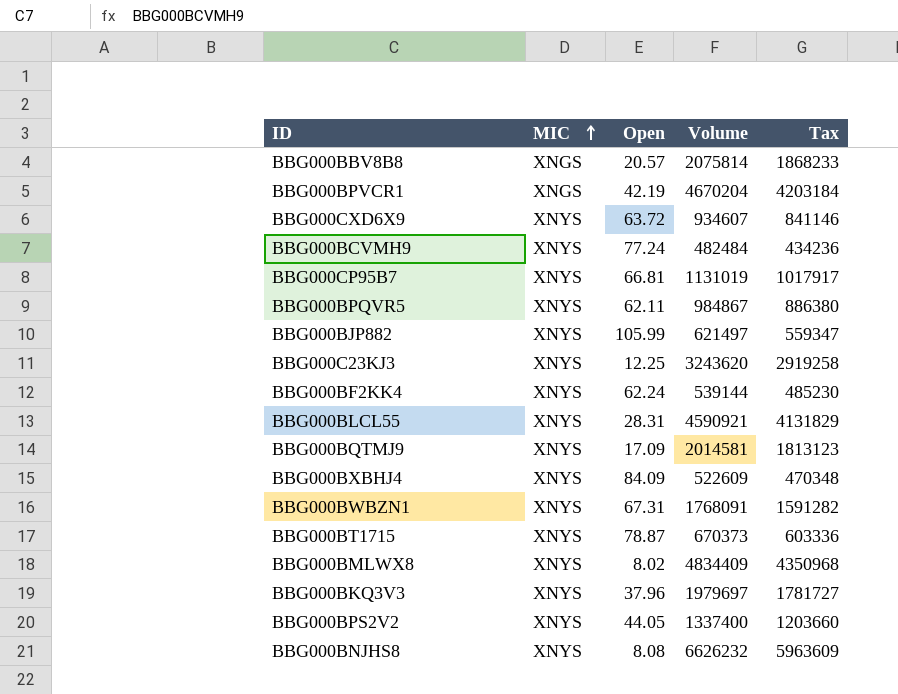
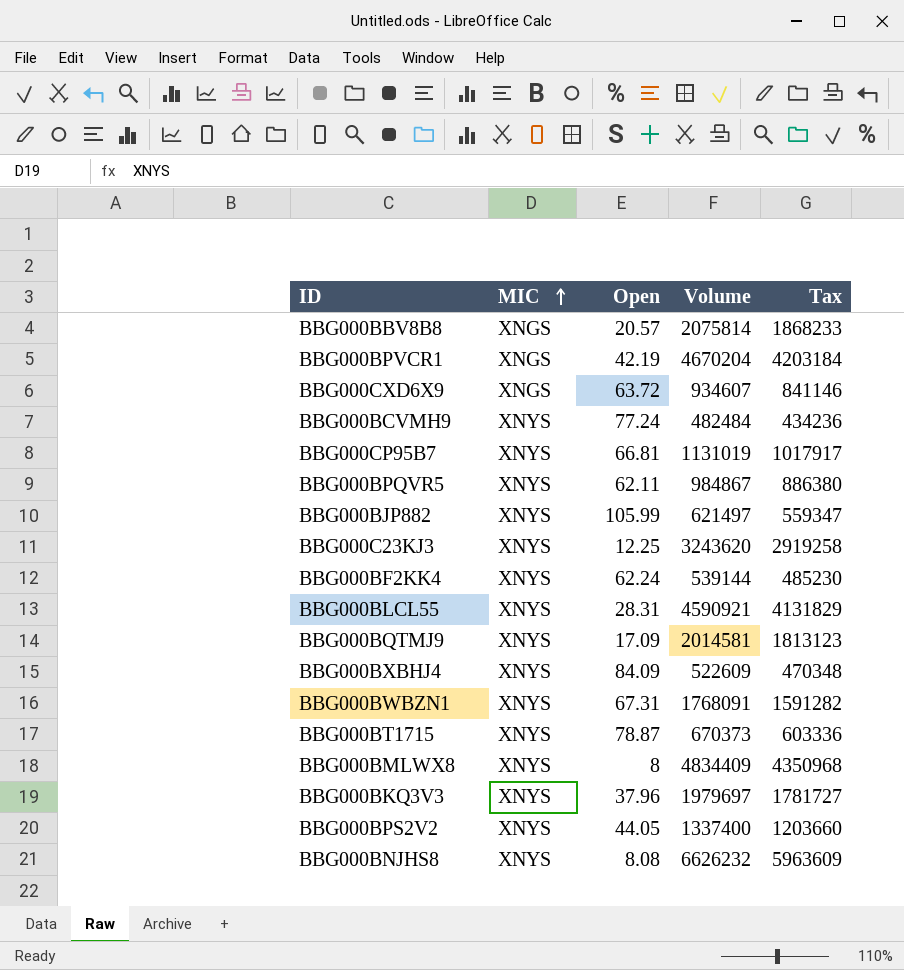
BBG000CXD6X9 | MIC: XNYS -> XNGS
BBG000BMLWX8 | Open: 8.02 -> 8

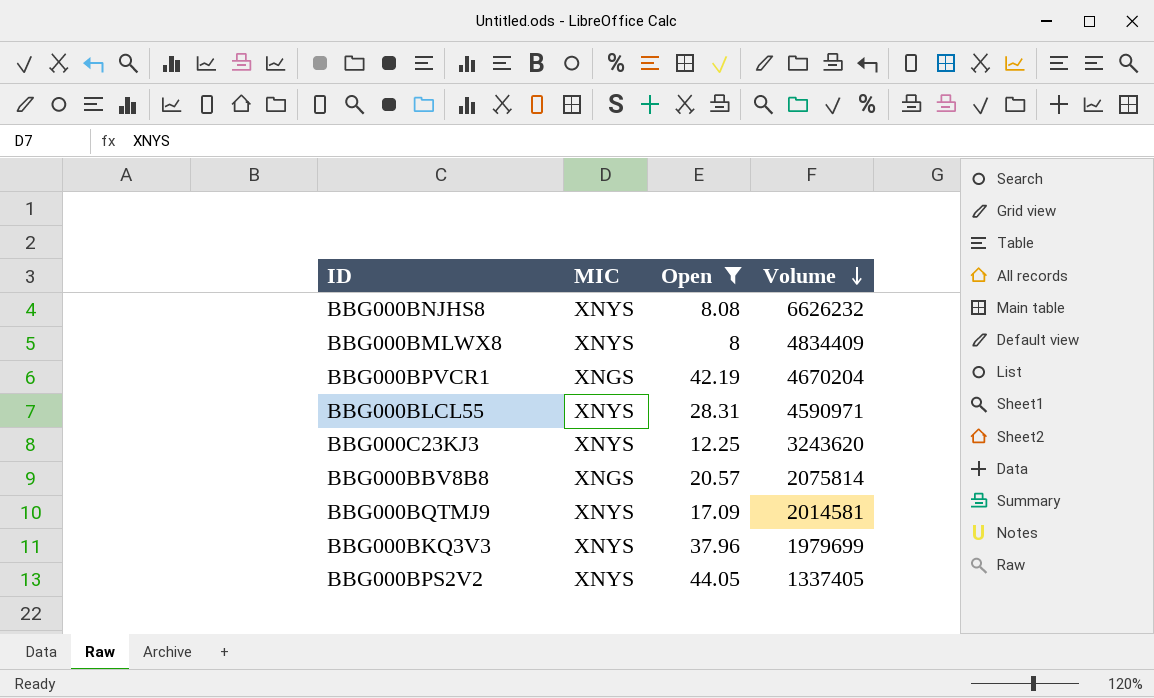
filter: none -> Open <= 44.05
row order: MIC ascending -> Volume descending
column Tax | formula: [Volume] * 0.9 -> none
BBG000BLCL55 | Volume: 4590921 -> 4590971
BBG000BKQ3V3 | Volume: 1979697 -> 1979699
BBG000BPS2V2 | Volume: 1337400 -> 1337405

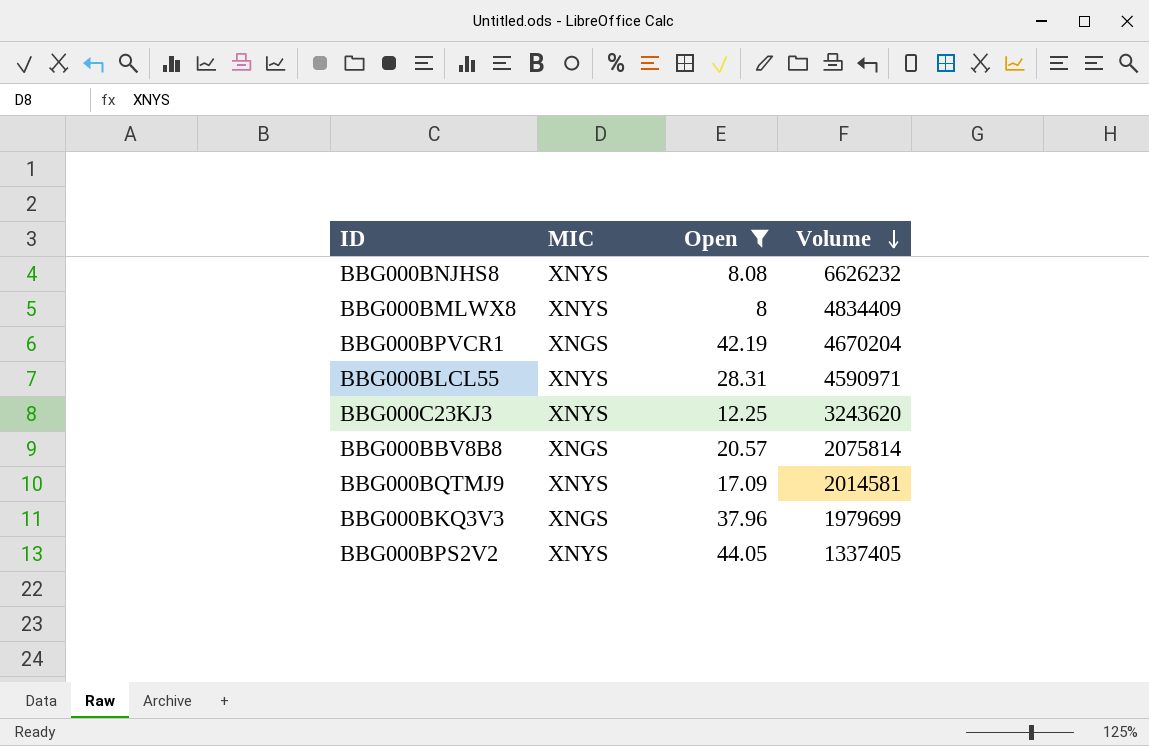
BBG000BKQ3V3 | MIC: XNYS -> XNGS

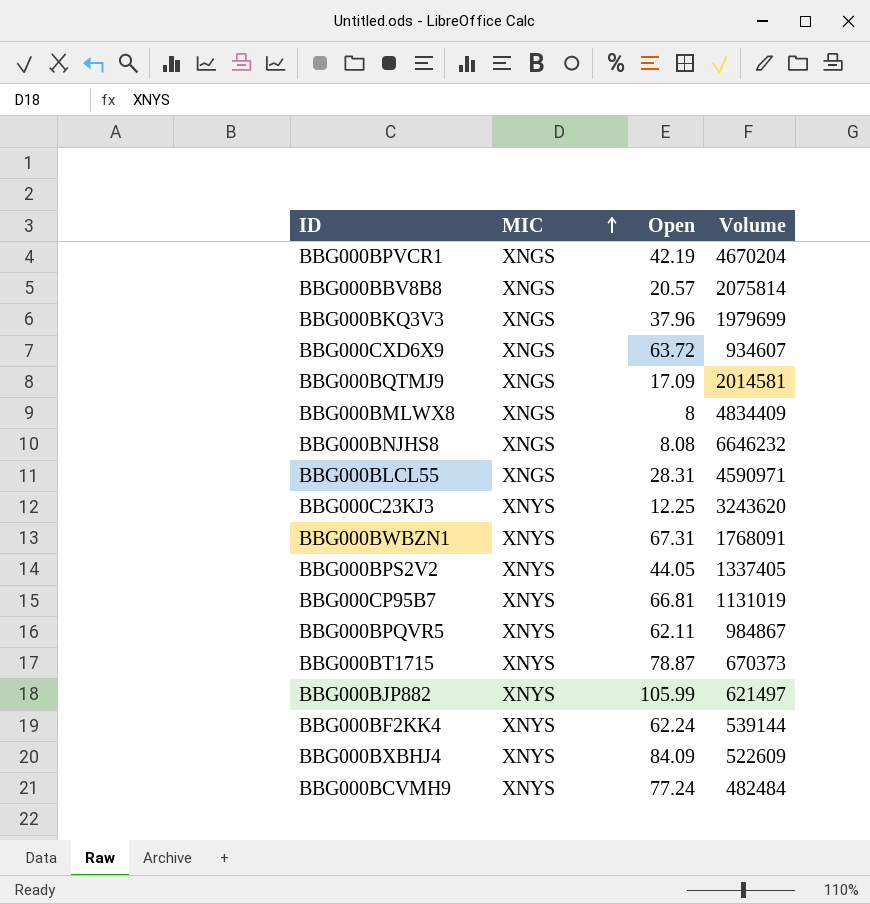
filter: Open <= 44.05 -> none
row order: Volume descending -> MIC ascending
BBG000BQTMJ9 | MIC: XNYS -> XNGS
BBG000BMLWX8 | MIC: XNYS -> XNGS
BBG000BNJHS8 | MIC: XNYS -> XNGS
BBG000BNJHS8 | Volume: 6626232 -> 6646232
BBG000BLCL55 | MIC: XNYS -> XNGS

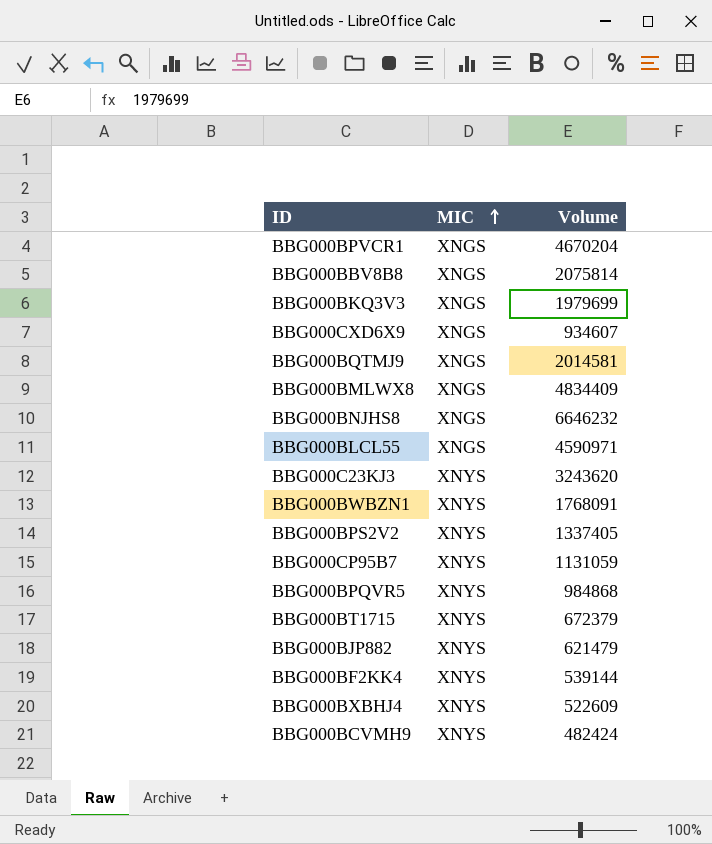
column Open | position: 3 -> none
BBG000CP95B7 | Volume: 1131019 -> 1131059
BBG000BPQVR5 | Volume: 984867 -> 984868
BBG000BT1715 | Volume: 670373 -> 672379
BBG000BJP882 | Volume: 621497 -> 621479
BBG000BCVMH9 | Volume: 482484 -> 482424

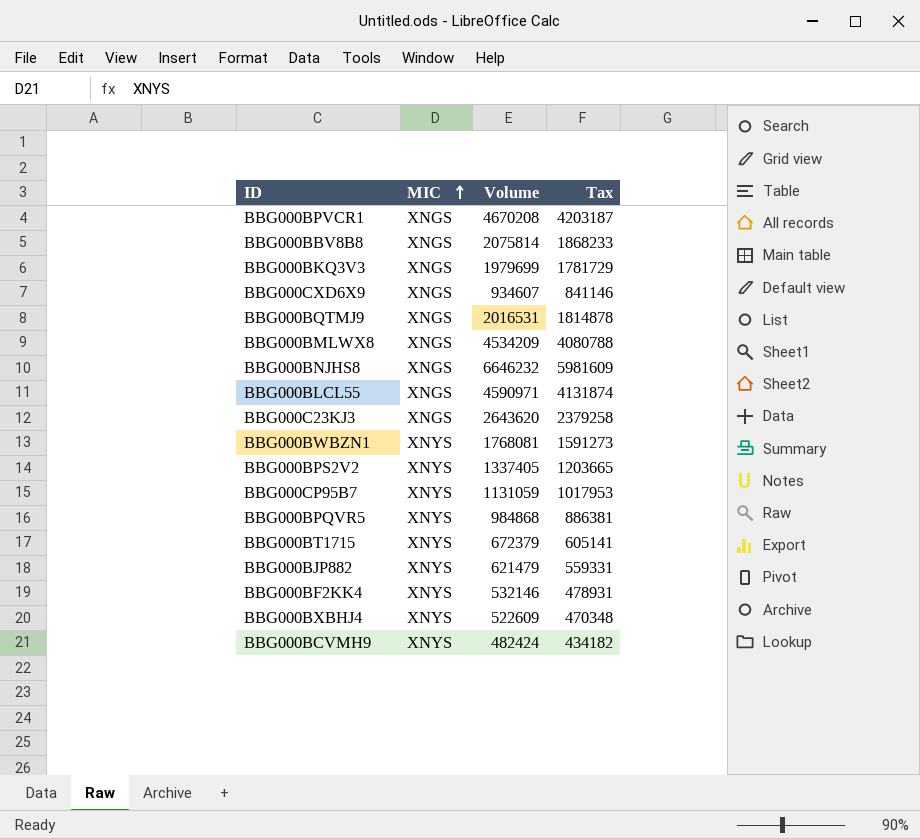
column Tax | formula: none -> [Volume] * 0.9
BBG000BPVCR1 | Volume: 4670204 -> 4670208
BBG000BQTMJ9 | Volume: 2014581 -> 2016531
BBG000BMLWX8 | Volume: 4834409 -> 4534209
BBG000C23KJ3 | MIC: XNYS -> XNGS
BBG000C23KJ3 | Volume: 3243620 -> 2643620
BBG000BWBZN1 | Volume: 1768091 -> 1768081
BBG000BF2KK4 | Volume: 539144 -> 532146

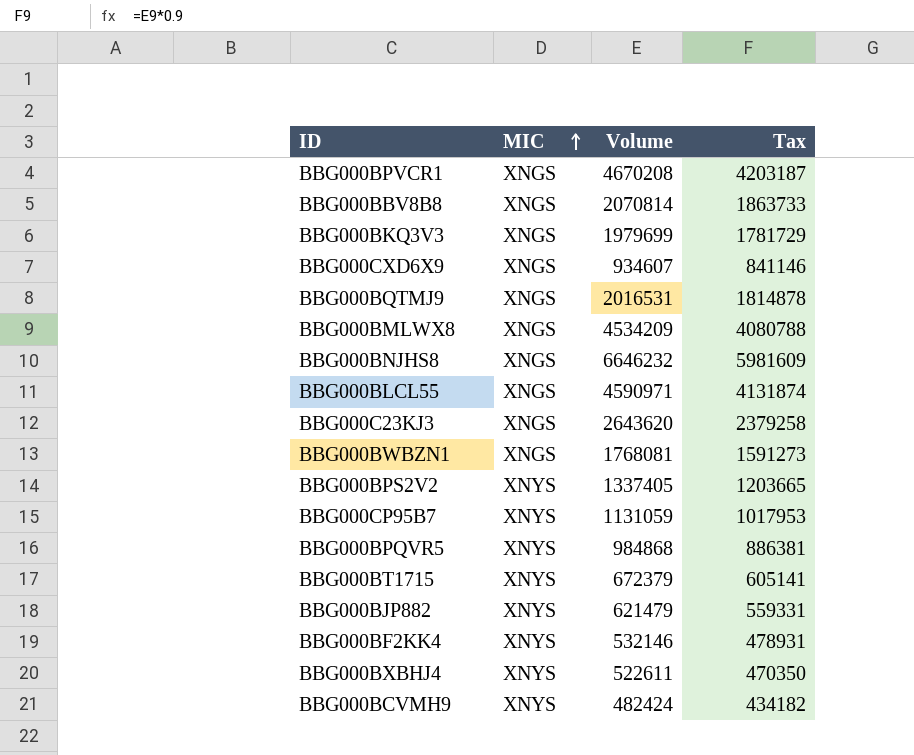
BBG000BBV8B8 | Volume: 2075814 -> 2070814
BBG000BBV8B8 | Tax: 1868233 -> 1863733
BBG000BWBZN1 | MIC: XNYS -> XNGS
BBG000BXBHJ4 | Volume: 522609 -> 522611
BBG000BXBHJ4 | Tax: 470348 -> 470350

